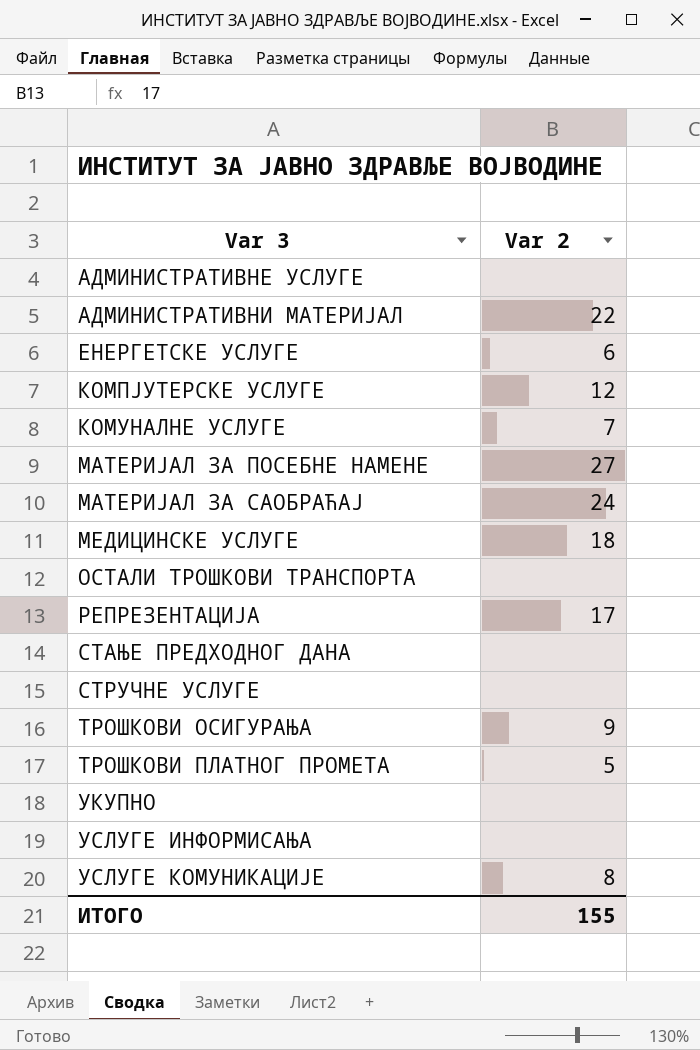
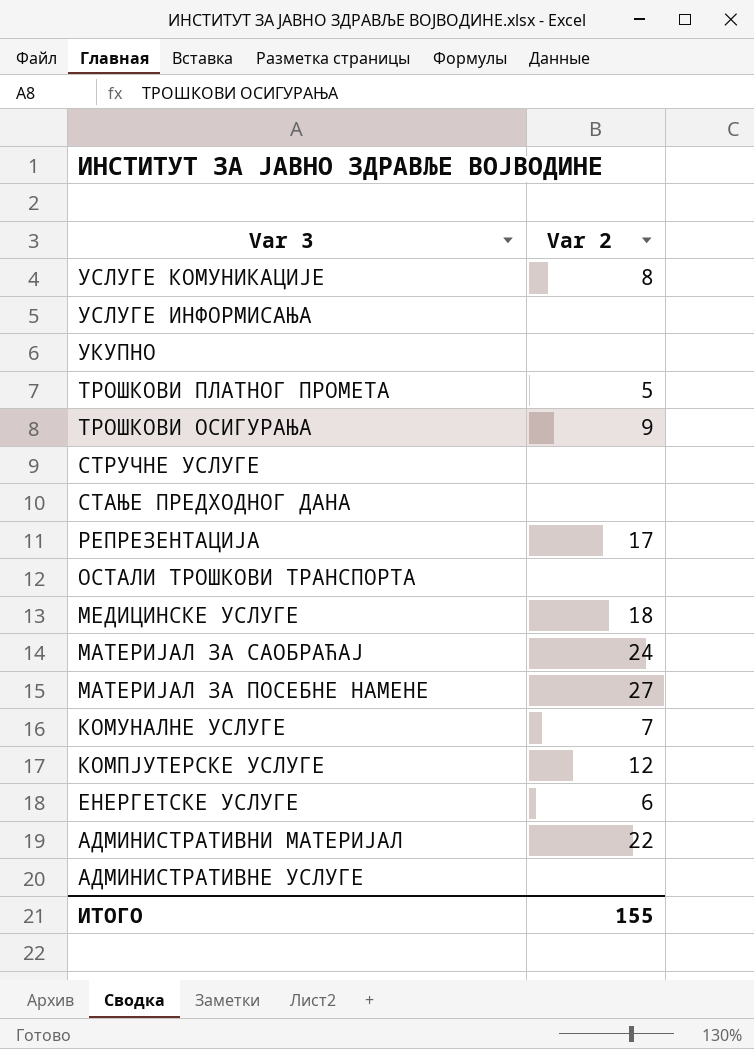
row order: Var 3 ascending -> Var 3 descending

